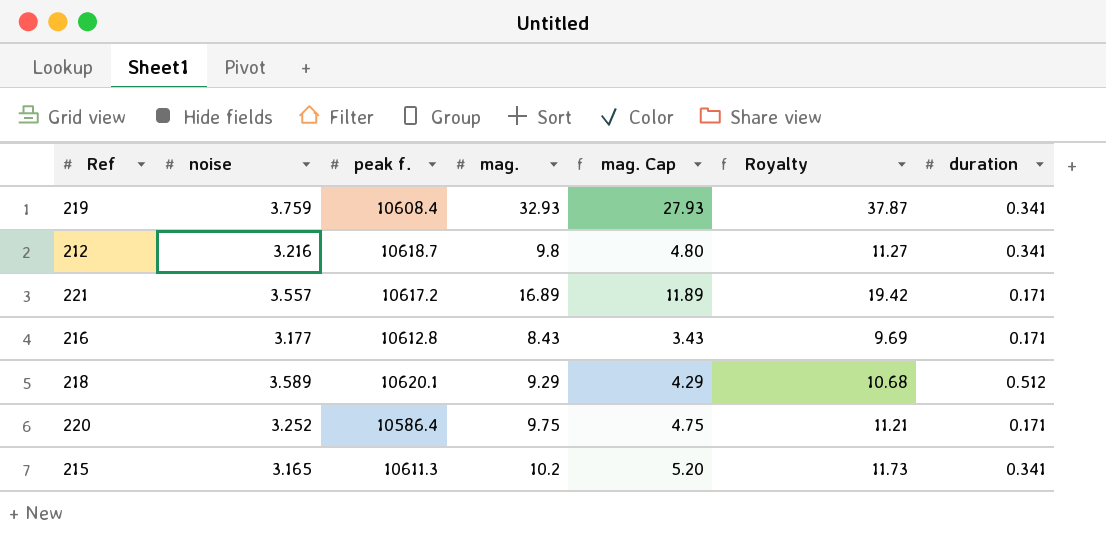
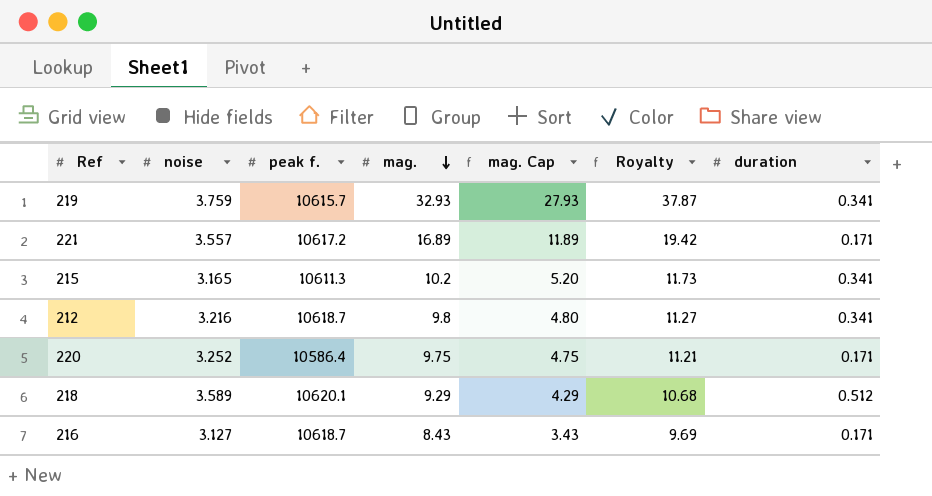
row order: none -> mag. descending
219 | peak f.: 10608.4 -> 10615.7
216 | noise: 3.177 -> 3.127
216 | peak f.: 10612.8 -> 10618.7

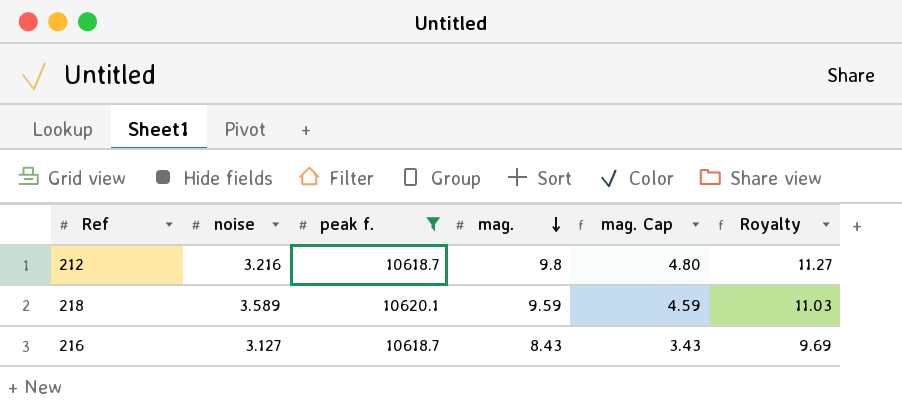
filter: none -> peak f. >= 10618.7
column duration | position: 7 -> none
218 | mag.: 9.29 -> 9.59
218 | mag. Cap: 4.29 -> 4.59
218 | Royalty: 10.68 -> 11.03

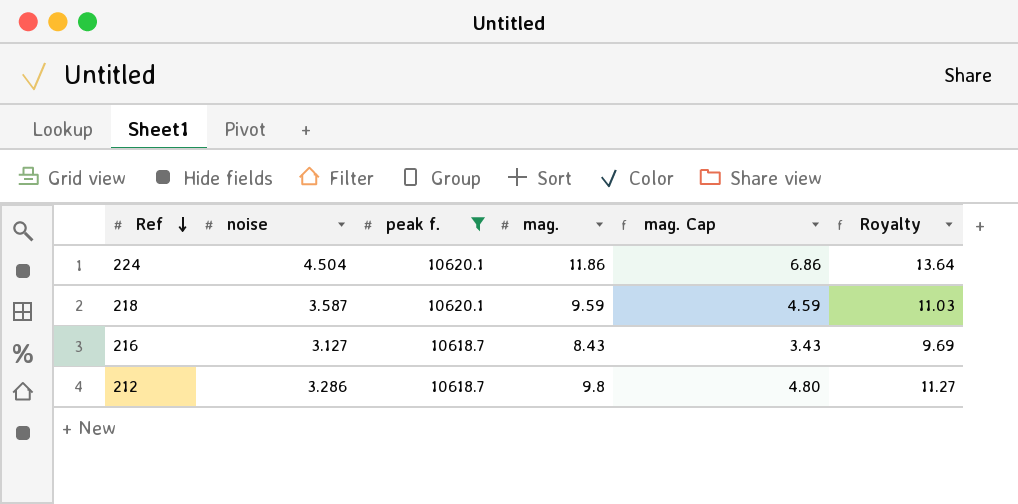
row order: mag. descending -> Ref descending
row 224: none -> 4.504 | 10620.1 | 11.86 | 6.86 | 13.64
218 | noise: 3.589 -> 3.587
212 | noise: 3.216 -> 3.286

